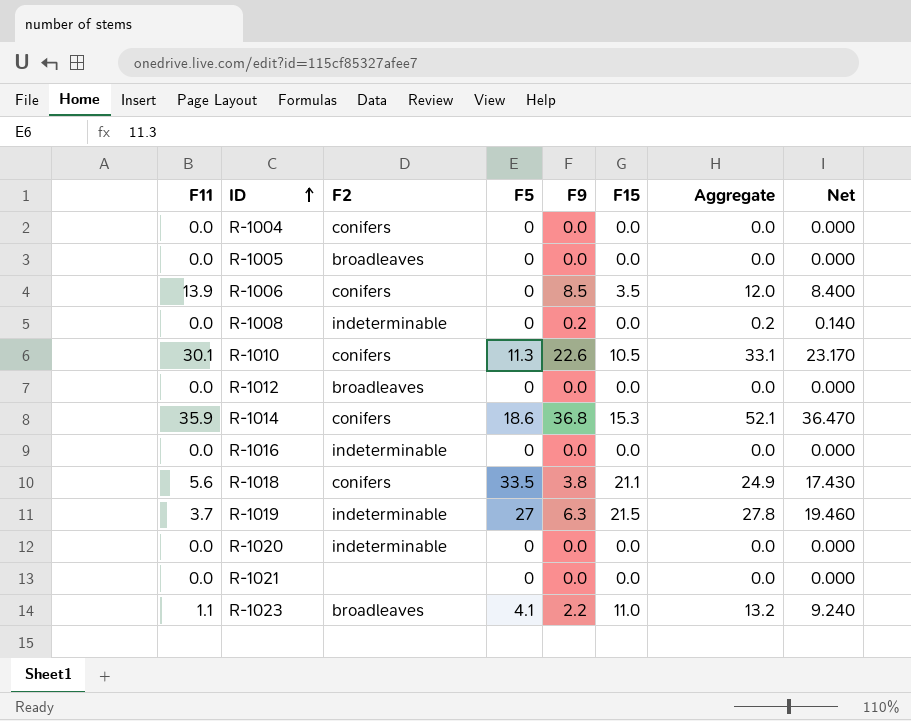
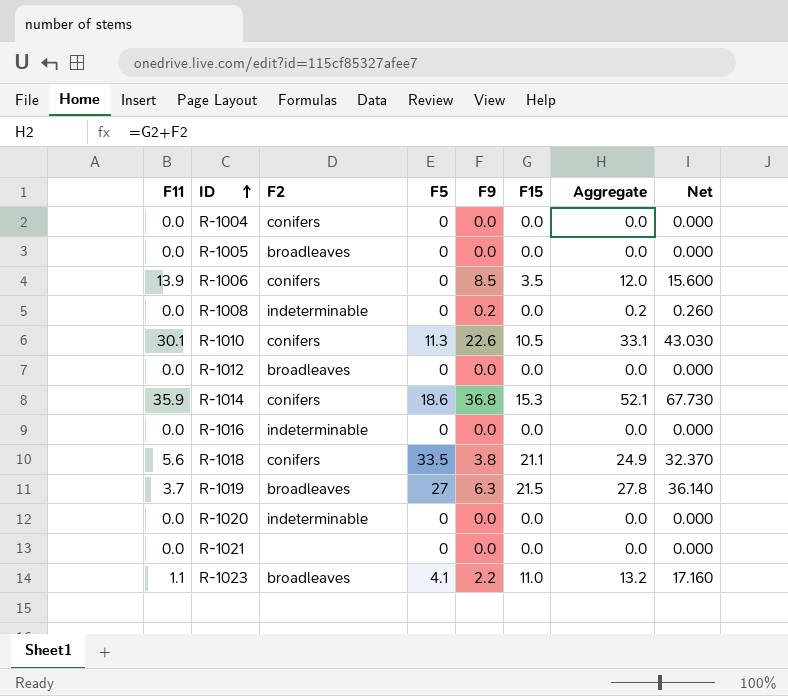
column Net | formula: [Aggregate] * 0.7 -> [Aggregate] * 1.3
R-1019 | F2: indeterminable -> broadleaves

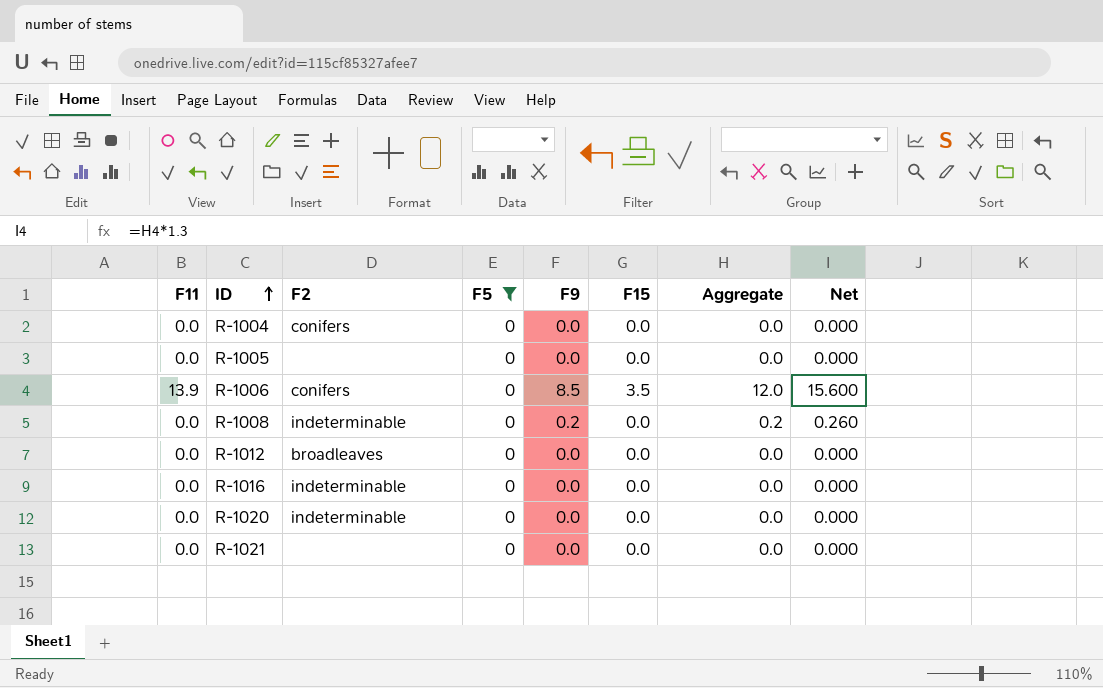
filter: none -> F5 = 0
R-1005 | F2: broadleaves -> none

